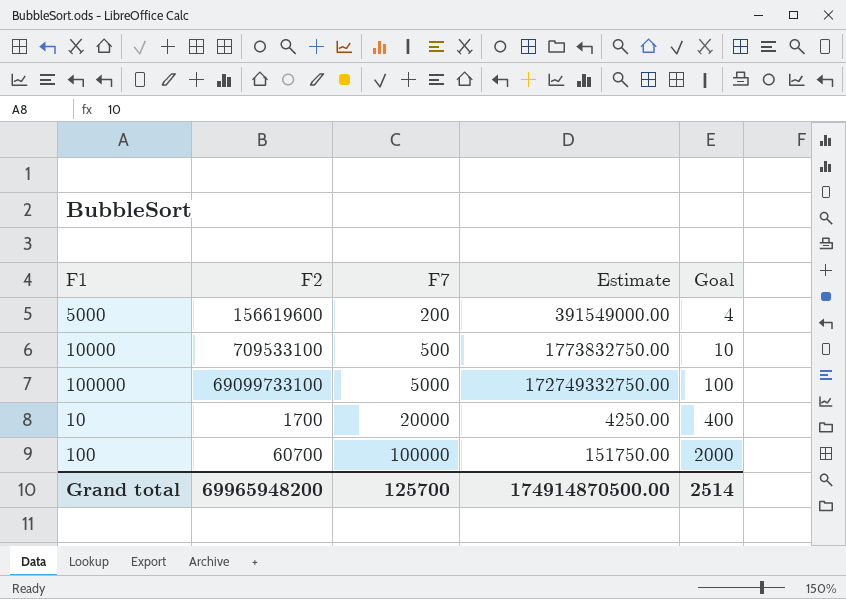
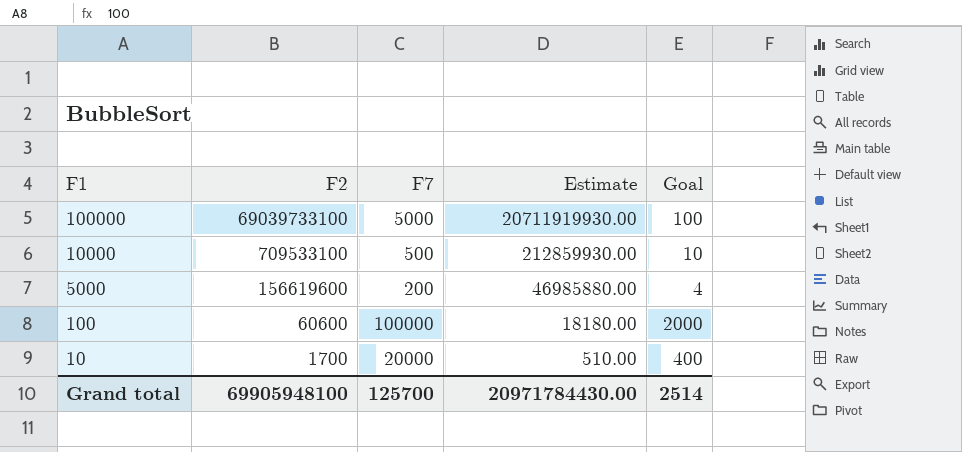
row order: F7 ascending -> F1 descending
column Estimate | formula: [F2] * 2.5 -> [F2] * 0.3
100000 | F2: 69099733100 -> 69039733100
100 | F2: 60700 -> 60600
Grand total | F2: 69965948200 -> 69905948100
Grand total | Estimate: 174914870500.00 -> 20971784430.00

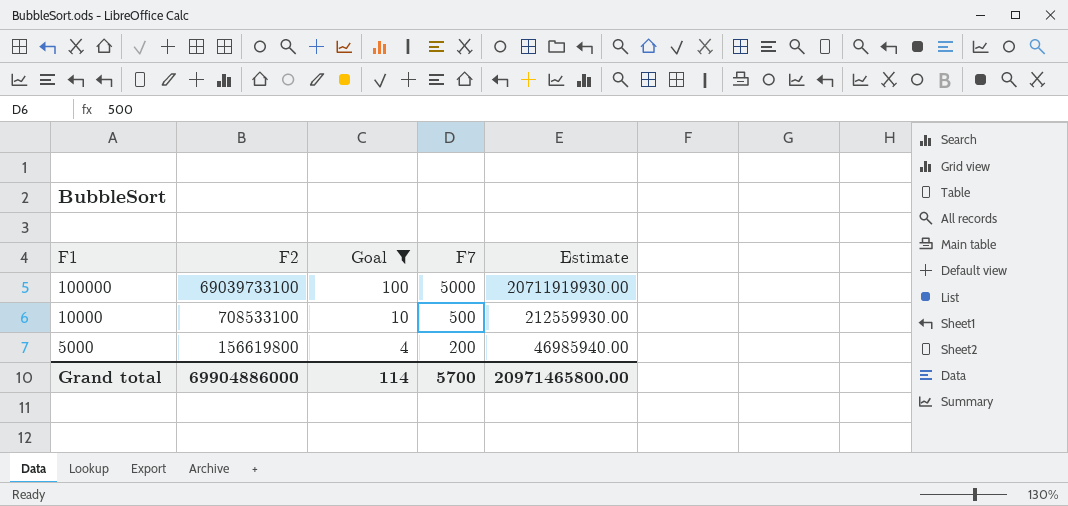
filter: none -> Goal <= 100
column Goal | position: 5 -> 3
10000 | F2: 709533100 -> 708533100
10000 | Estimate: 212859930.00 -> 212559930.00
5000 | F2: 156619600 -> 156619800
5000 | Estimate: 46985880.00 -> 46985940.00
Grand total | F2: 69905948100 -> 69904886000
Grand total | Goal: 2514 -> 114
Grand total | F7: 125700 -> 5700
Grand total | Estimate: 20971784430.00 -> 20971465800.00

